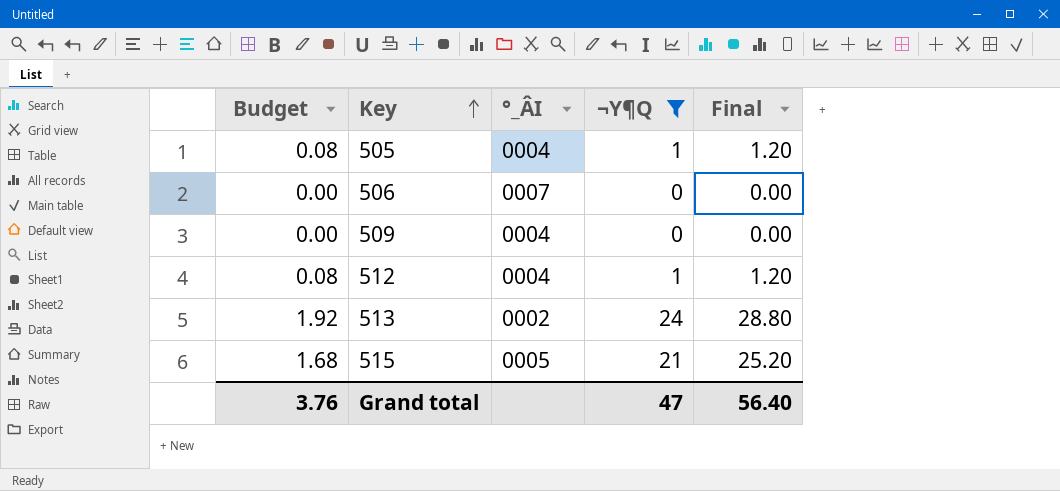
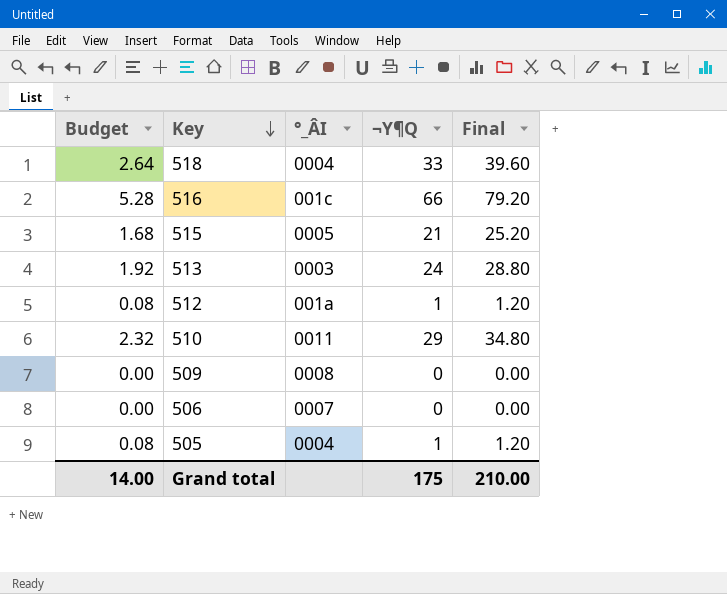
filter: ¬Y¶Q <= 24 -> none
row order: Key ascending -> Key descending
513 | °_ÂI: 0002 -> 0003
512 | °_ÂI: 0004 -> 001a
509 | °_ÂI: 0004 -> 0008
Grand total | Budget: 3.76 -> 14.00
Grand total | ¬Y¶Q: 47 -> 175
Grand total | Final: 56.40 -> 210.00

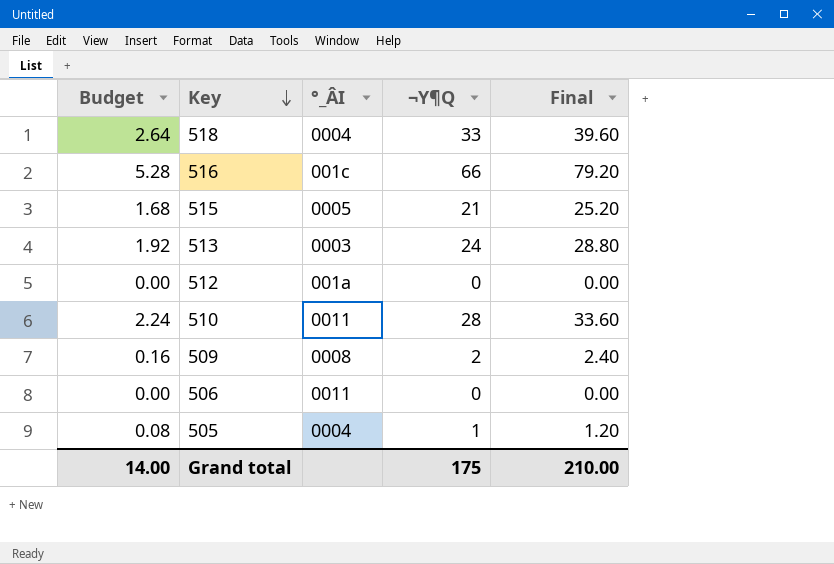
512 | Budget: 0.08 -> 0.00
512 | ¬Y¶Q: 1 -> 0
512 | Final: 1.20 -> 0.00
510 | Budget: 2.32 -> 2.24
510 | ¬Y¶Q: 29 -> 28
510 | Final: 34.80 -> 33.60
509 | Budget: 0.00 -> 0.16
509 | ¬Y¶Q: 0 -> 2
509 | Final: 0.00 -> 2.40
506 | °_ÂI: 0007 -> 0011

